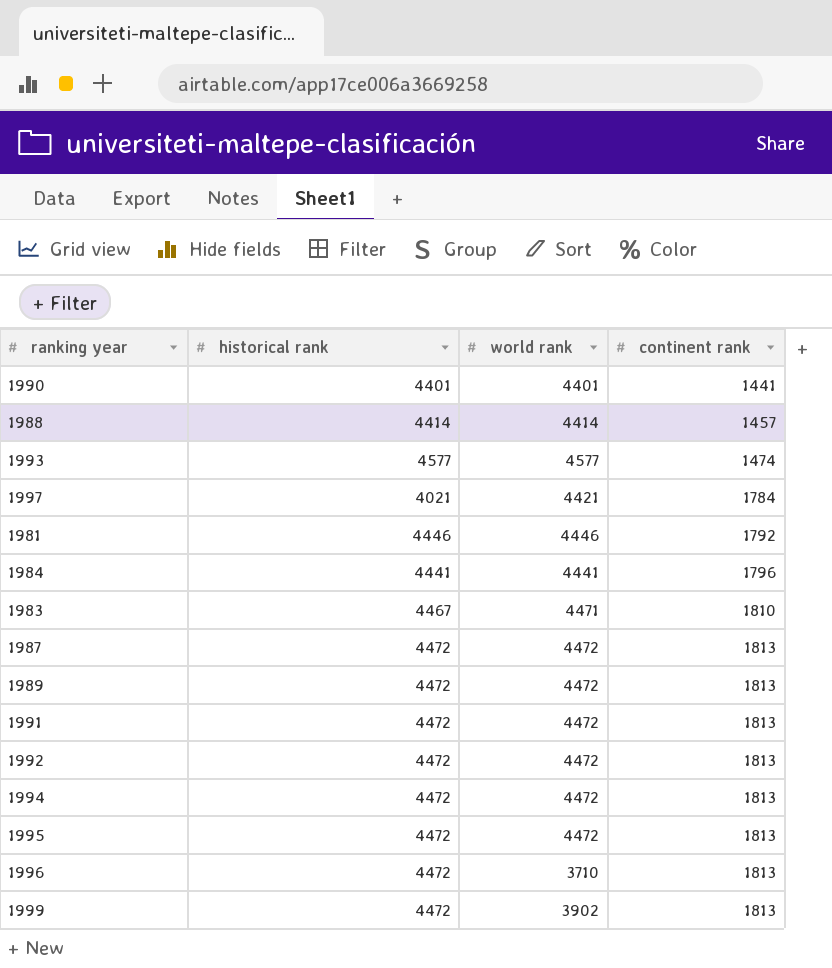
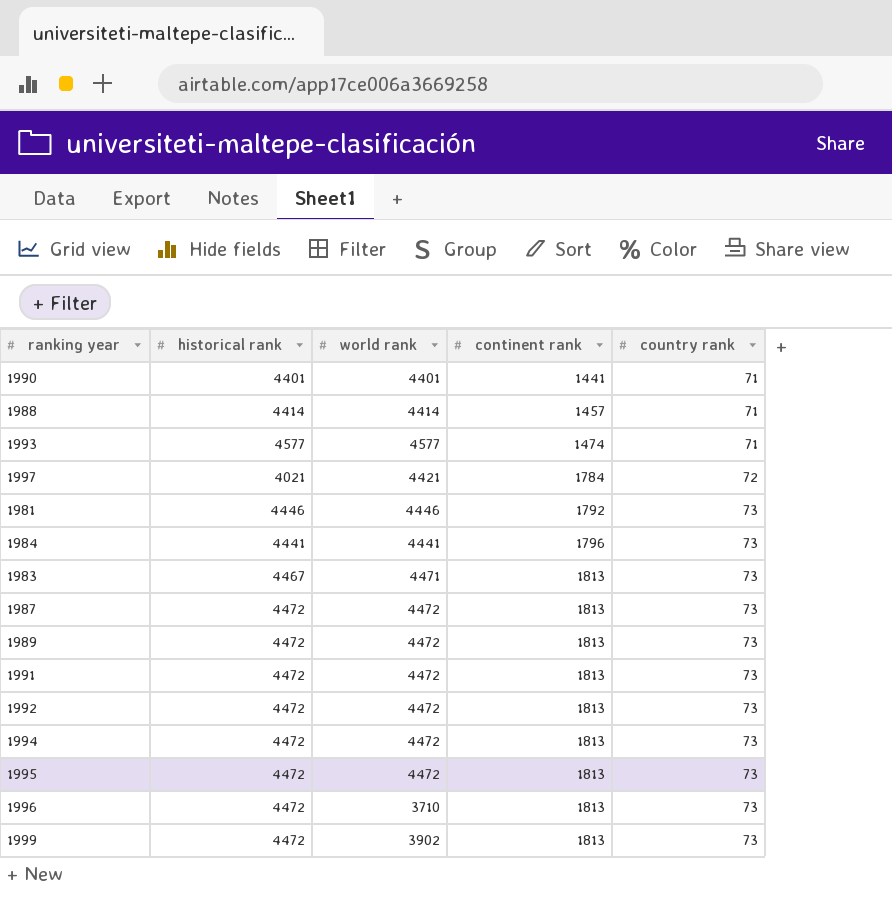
column country rank | position: none -> 5
1983 | continent rank: 1810 -> 1813

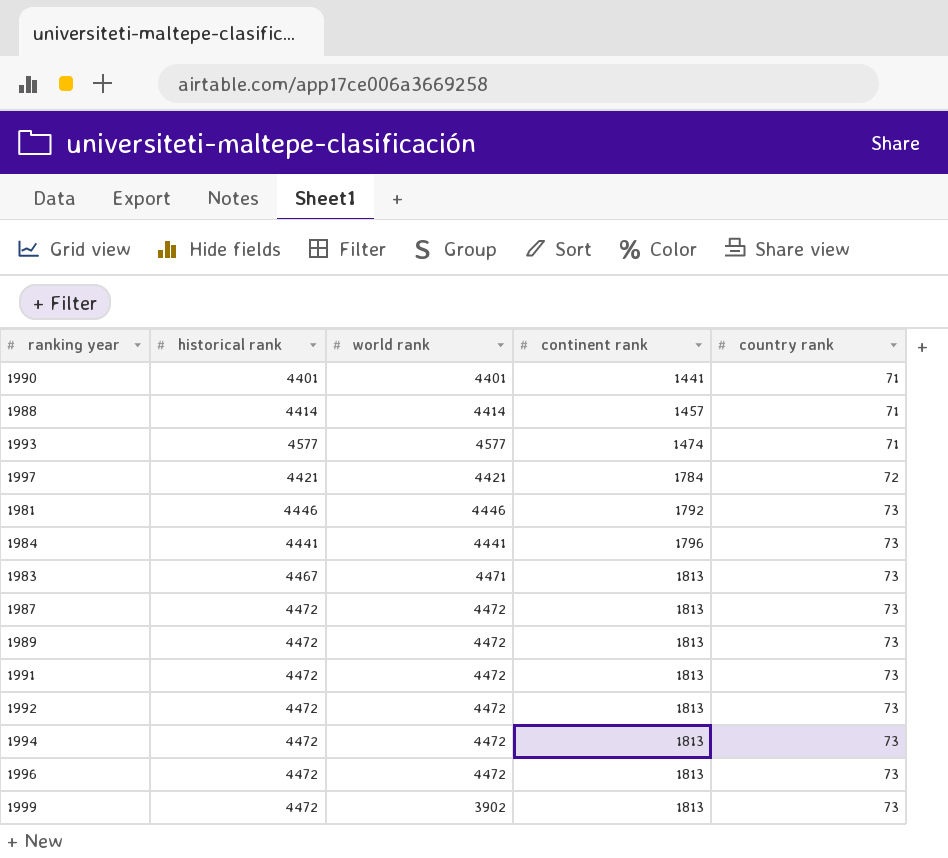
row 1995: 4472 | 4472 | 1813 | 73 -> none
1997 | historical rank: 4021 -> 4421
1996 | world rank: 3710 -> 4472

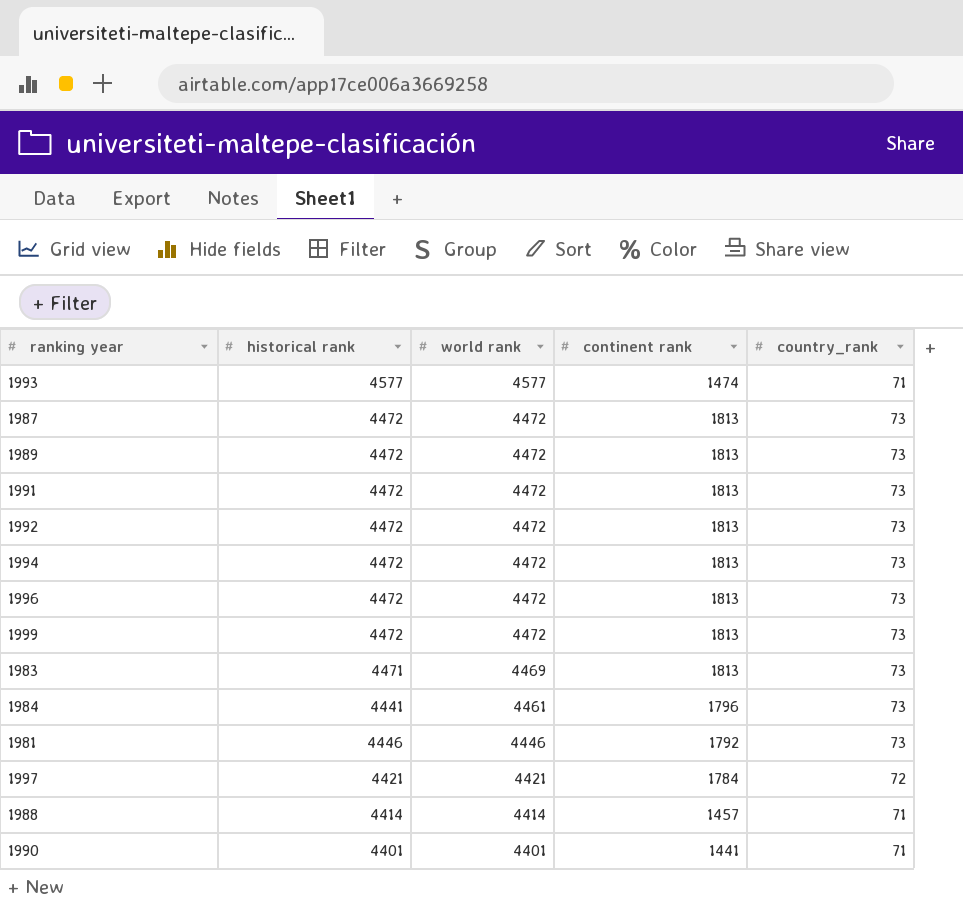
row order: continent rank ascending -> world rank descending
column name: country rank -> country_rank
1999 | world rank: 3902 -> 4472
1983 | historical rank: 4467 -> 4471
1983 | world rank: 4471 -> 4469
1984 | world rank: 4441 -> 4461

